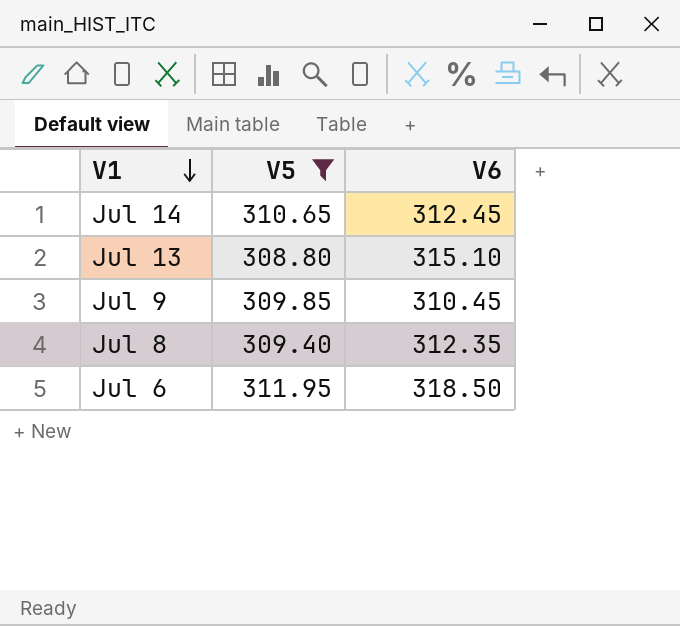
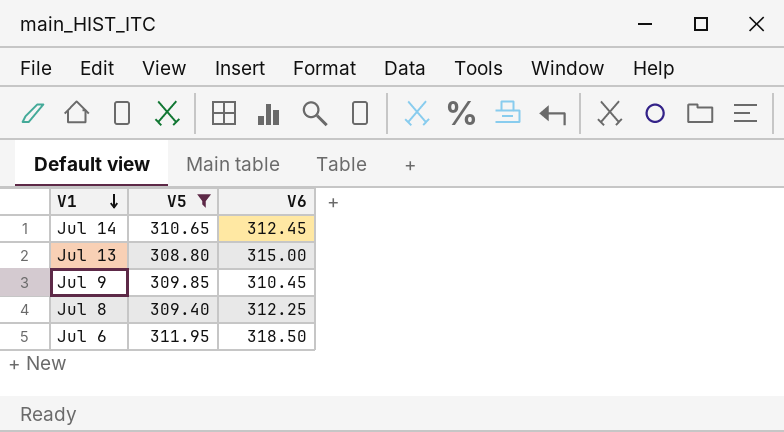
Jul 13 | V6: 315.10 -> 315.00
Jul 8 | V6: 312.35 -> 312.25

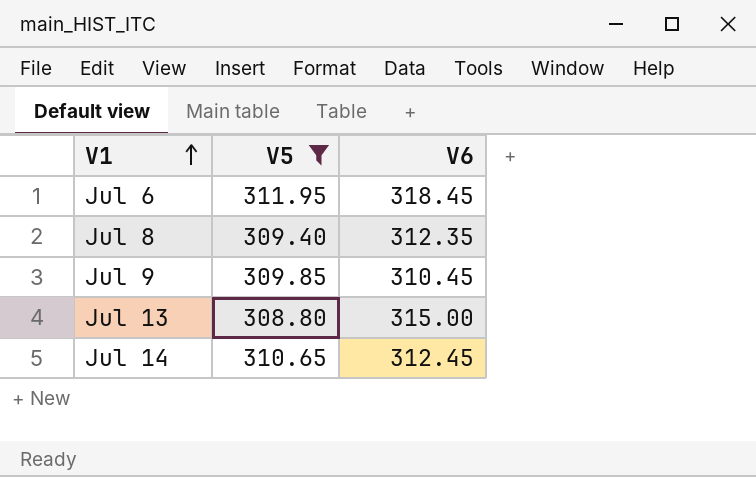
row order: V1 descending -> V1 ascending
Jul 6 | V6: 318.50 -> 318.45
Jul 8 | V6: 312.25 -> 312.35

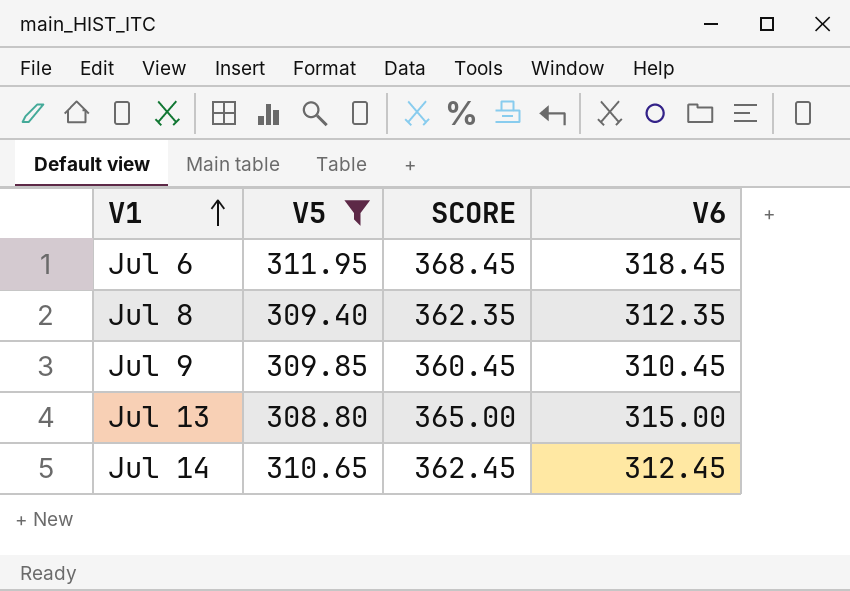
column SCORE | formula: none -> [V6] + 50

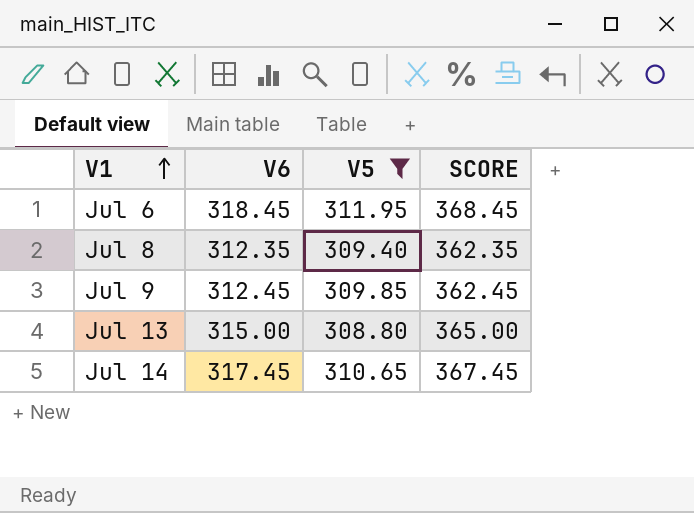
column V6 | position: 4 -> 2
Jul 9 | V6: 310.45 -> 312.45
Jul 9 | SCORE: 360.45 -> 362.45
Jul 14 | V6: 312.45 -> 317.45
Jul 14 | SCORE: 362.45 -> 367.45

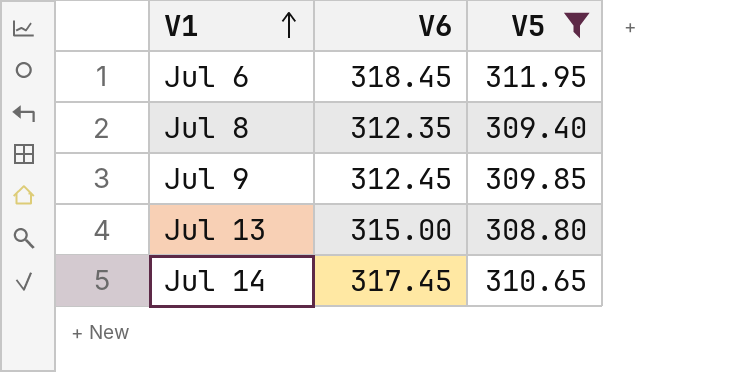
column SCORE | formula: [V6] + 50 -> none

